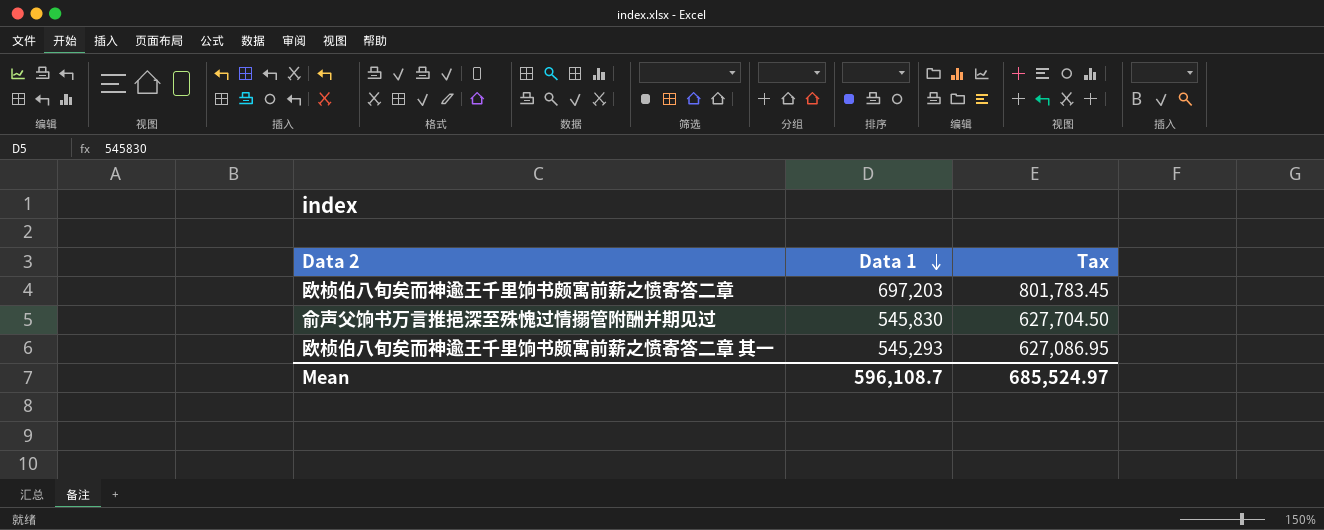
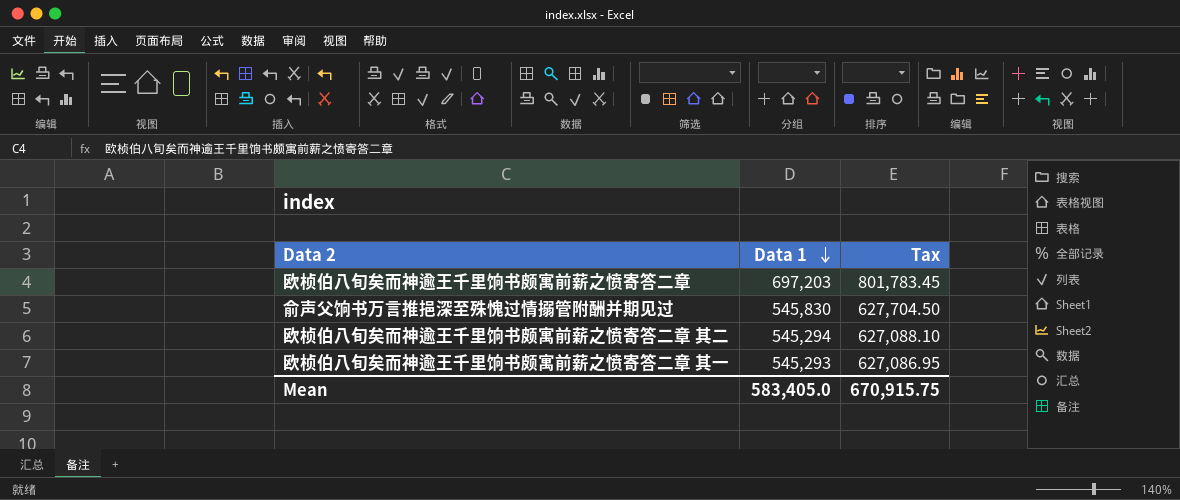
row 欧桢伯八旬矣而神逾王千里饷书颇寓前薪之愤寄答二章 其二: none -> 545,294 | 627,088.10
Mean | Data 1: 596,108.7 -> 583,405.0
Mean | Tax: 685,524.97 -> 670,915.75

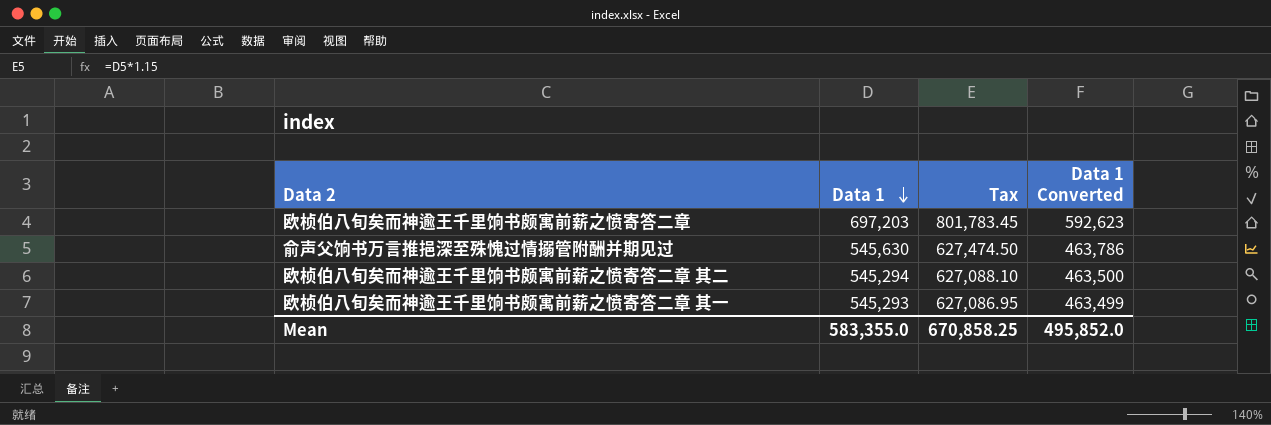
column Data 1 Converted | formula: none -> [Data 1] * 0.85
俞声父饷书万言推挹深至殊愧过情搦管附酬并期见过 | Data 1: 545,830 -> 545,630
俞声父饷书万言推挹深至殊愧过情搦管附酬并期见过 | Tax: 627,704.50 -> 627,474.50
Mean | Data 1: 583,405.0 -> 583,355.0
Mean | Tax: 670,915.75 -> 670,858.25

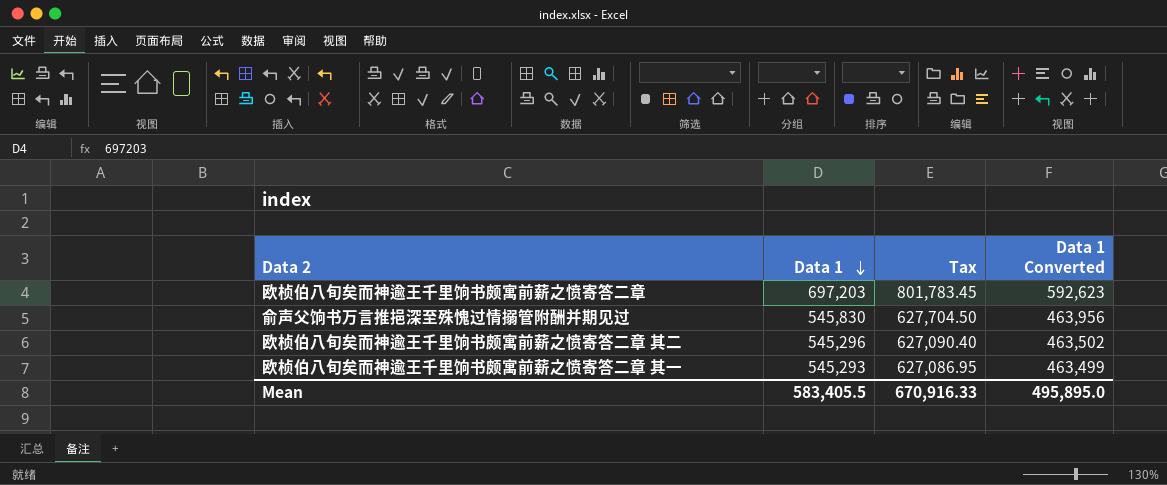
俞声父饷书万言推挹深至殊愧过情搦管附酬并期见过 | Data 1: 545,630 -> 545,830
俞声父饷书万言推挹深至殊愧过情搦管附酬并期见过 | Tax: 627,474.50 -> 627,704.50
俞声父饷书万言推挹深至殊愧过情搦管附酬并期见过 | Data 1 Converted: 463,786 -> 463,956
欧桢伯八旬矣而神逾王千里饷书颇寓前薪之愤寄答二章 其二 | Data 1: 545,294 -> 545,296
欧桢伯八旬矣而神逾王千里饷书颇寓前薪之愤寄答二章 其二 | Tax: 627,088.10 -> 627,090.40
欧桢伯八旬矣而神逾王千里饷书颇寓前薪之愤寄答二章 其二 | Data 1 Converted: 463,500 -> 463,502
Mean | Data 1: 583,355.0 -> 583,405.5
Mean | Tax: 670,858.25 -> 670,916.33
Mean | Data 1 Converted: 495,852.0 -> 495,895.0

